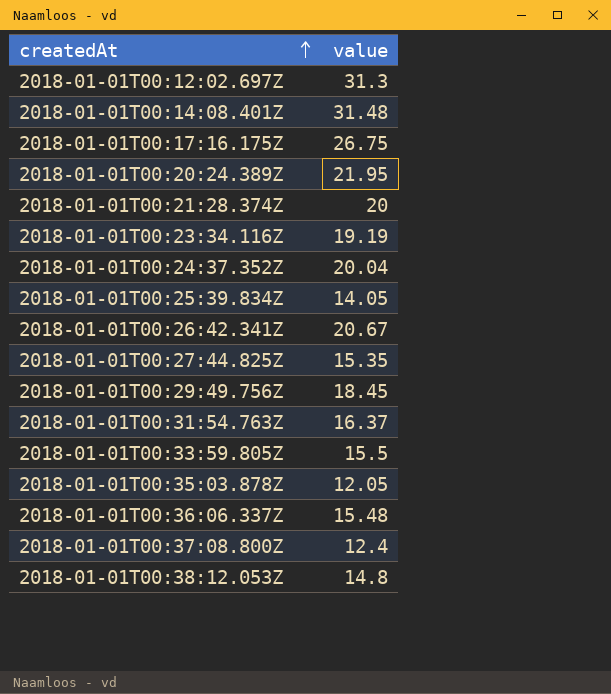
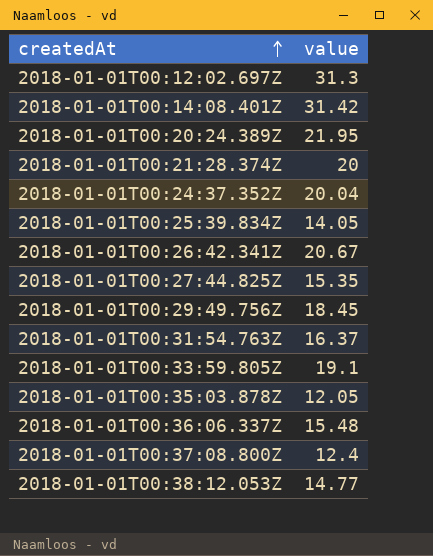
row 2018-01-01T00:17:16.175Z: 26.75 -> none
row 2018-01-01T00:23:34.116Z: 19.19 -> none
2018-01-01T00:14:08.401Z | value: 31.48 -> 31.42
2018-01-01T00:33:59.805Z | value: 15.5 -> 19.1
2018-01-01T00:38:12.053Z | value: 14.8 -> 14.77

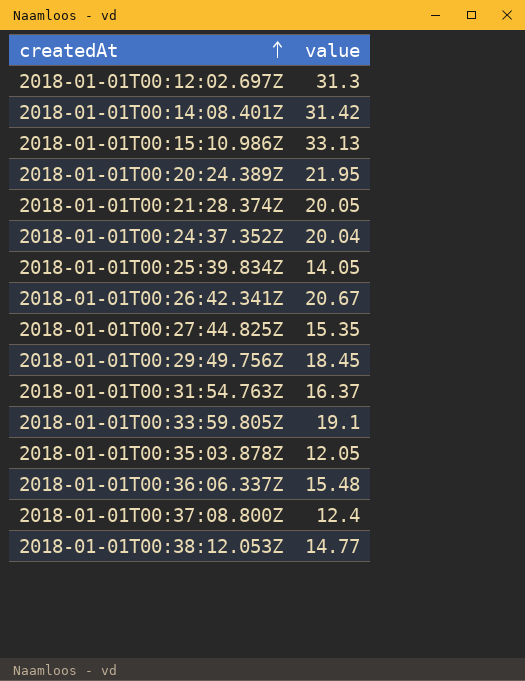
row 2018-01-01T00:15:10.986Z: none -> 33.13
2018-01-01T00:21:28.374Z | value: 20 -> 20.05

